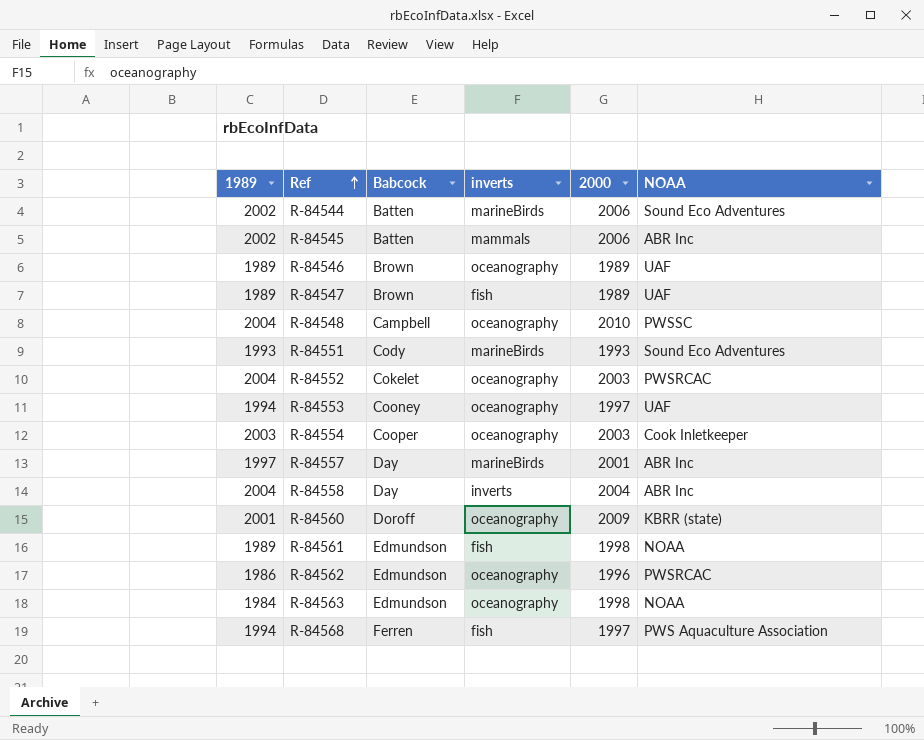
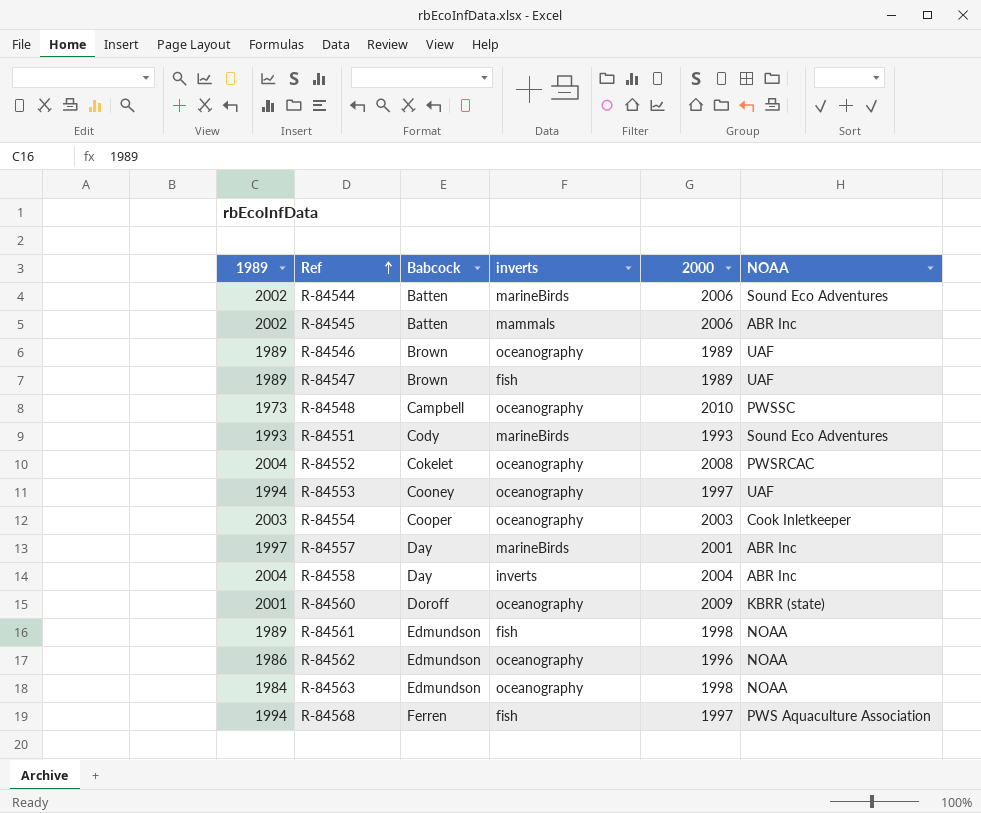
R-84548 | 1989: 2004 -> 1973
R-84552 | 2000: 2003 -> 2008
R-84562 | NOAA: PWSRCAC -> NOAA

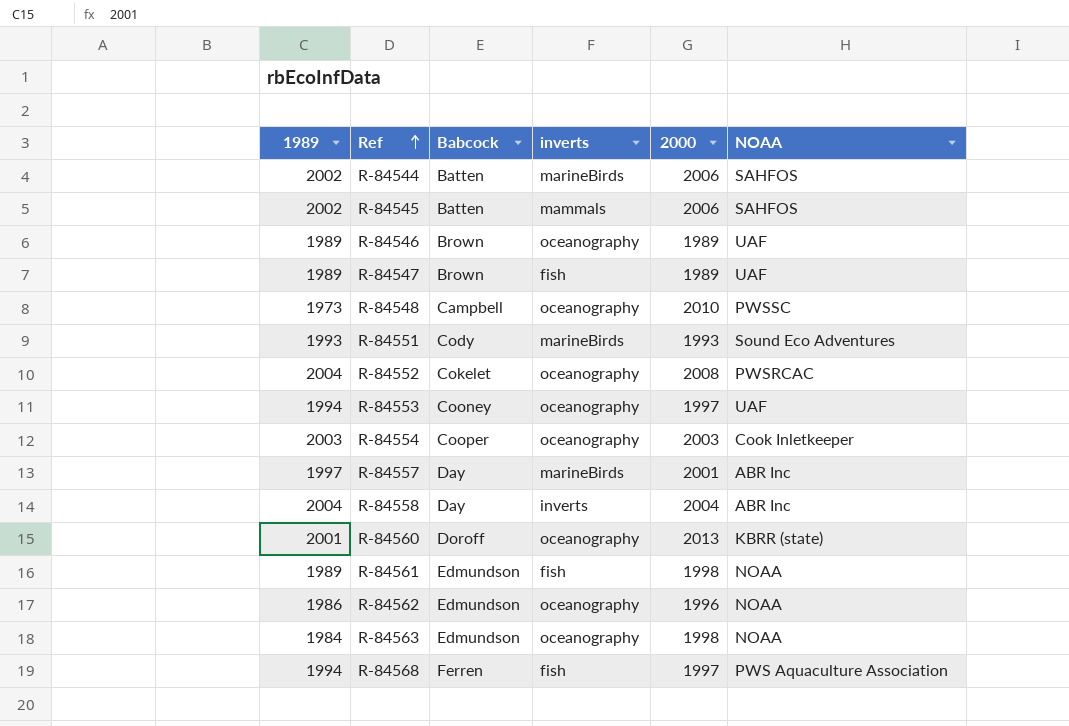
R-84544 | NOAA: Sound Eco Adventures -> SAHFOS
R-84545 | NOAA: ABR Inc -> SAHFOS
R-84560 | 2000: 2009 -> 2013

